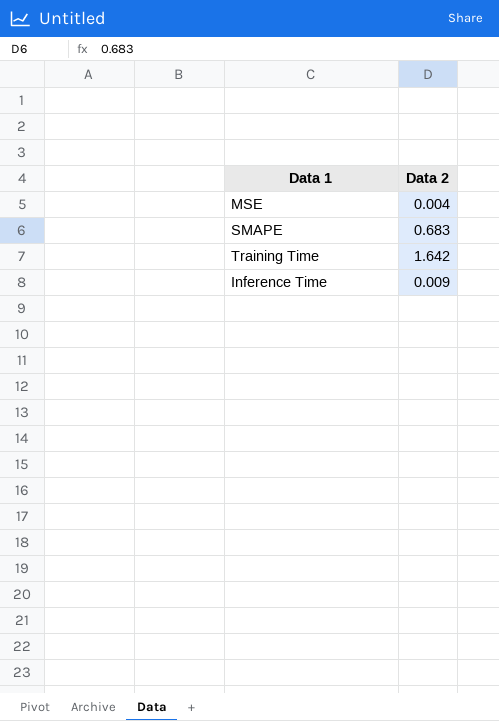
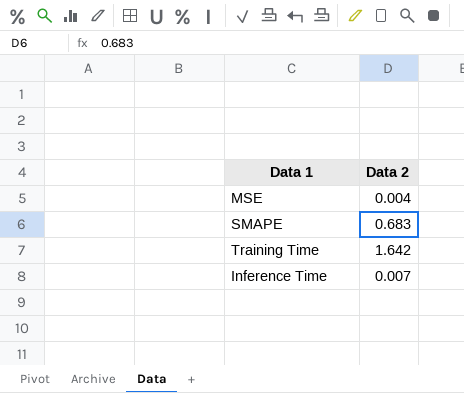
Inference Time | Data 2: 0.009 -> 0.007

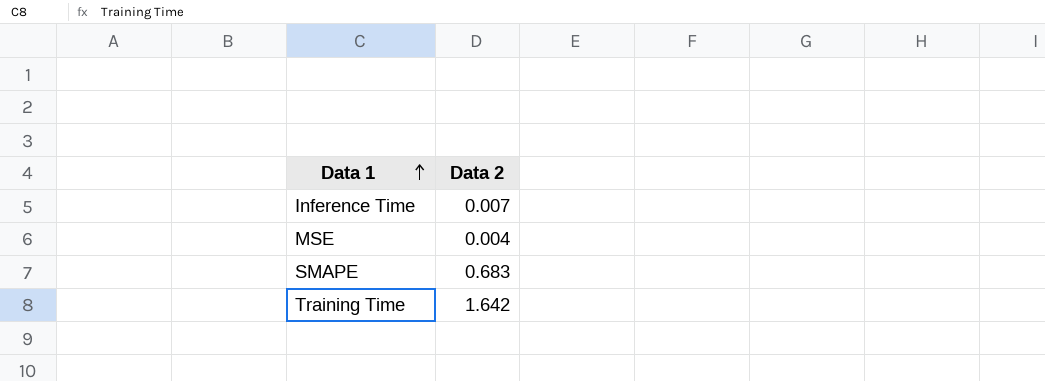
row order: none -> Data 1 ascending

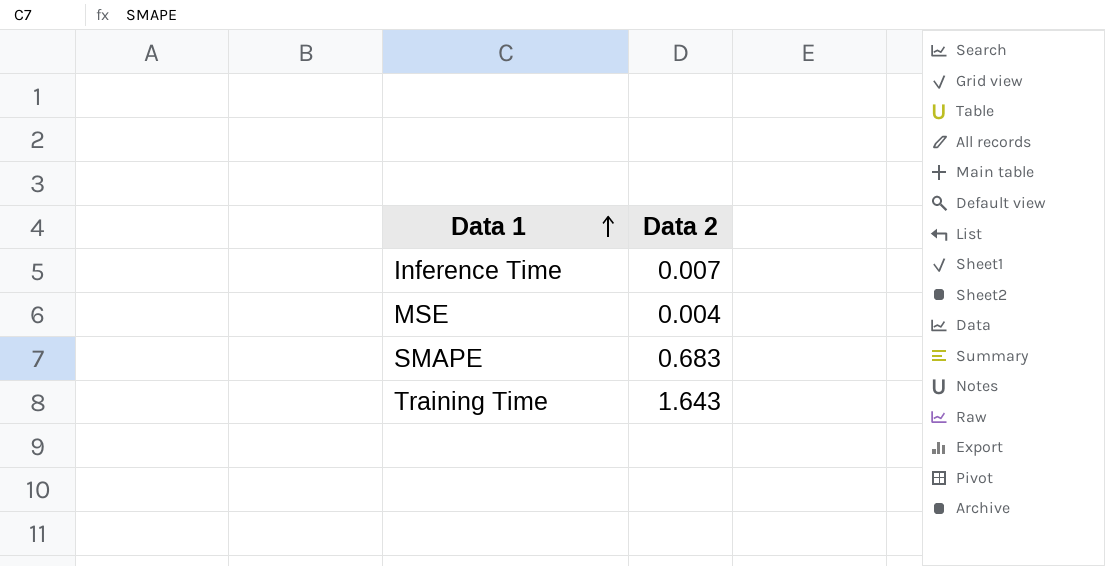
Training Time | Data 2: 1.642 -> 1.643

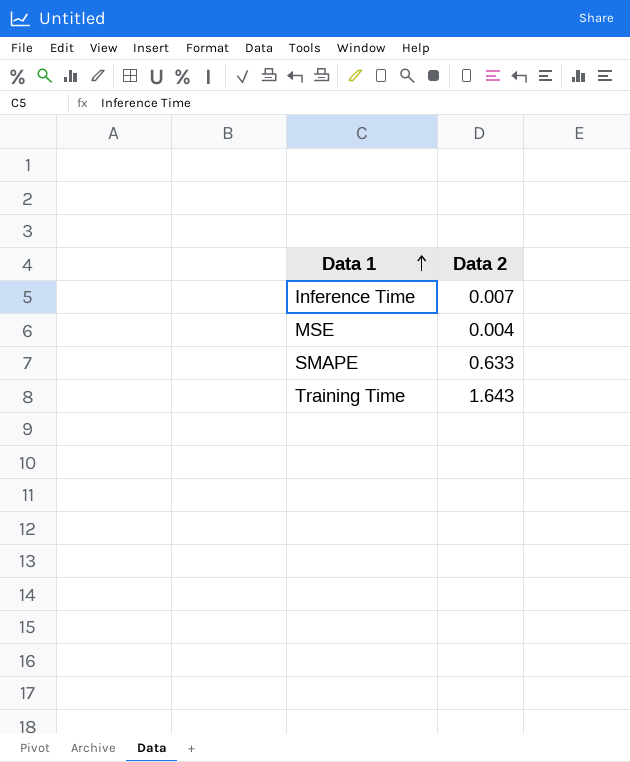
SMAPE | Data 2: 0.683 -> 0.633

